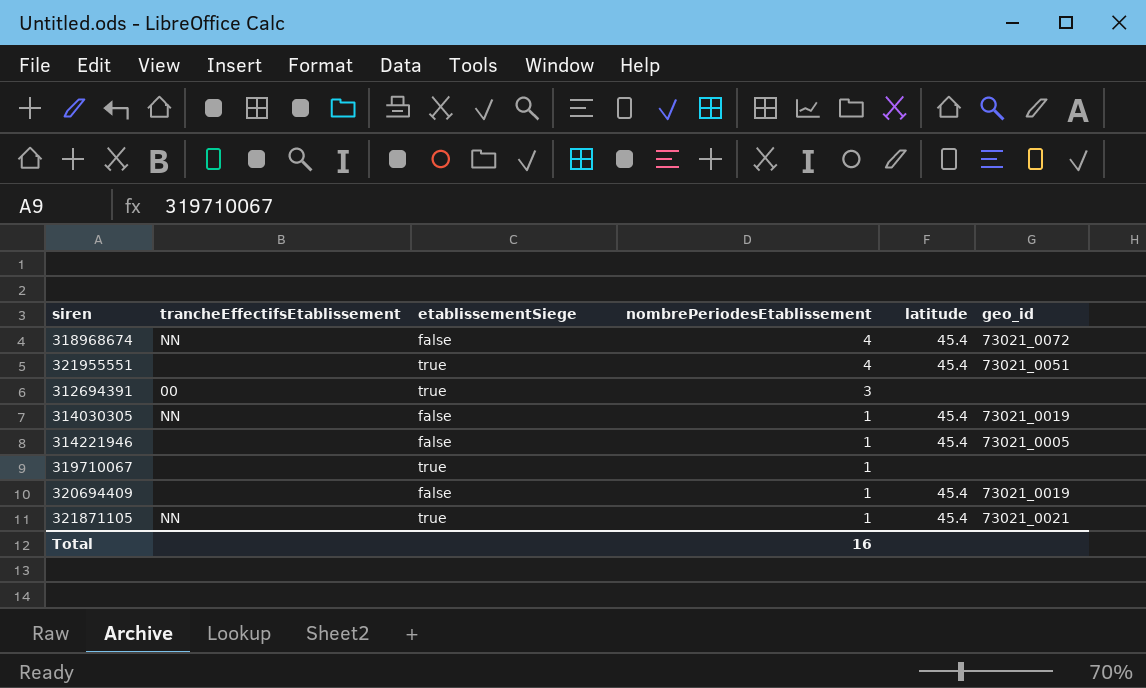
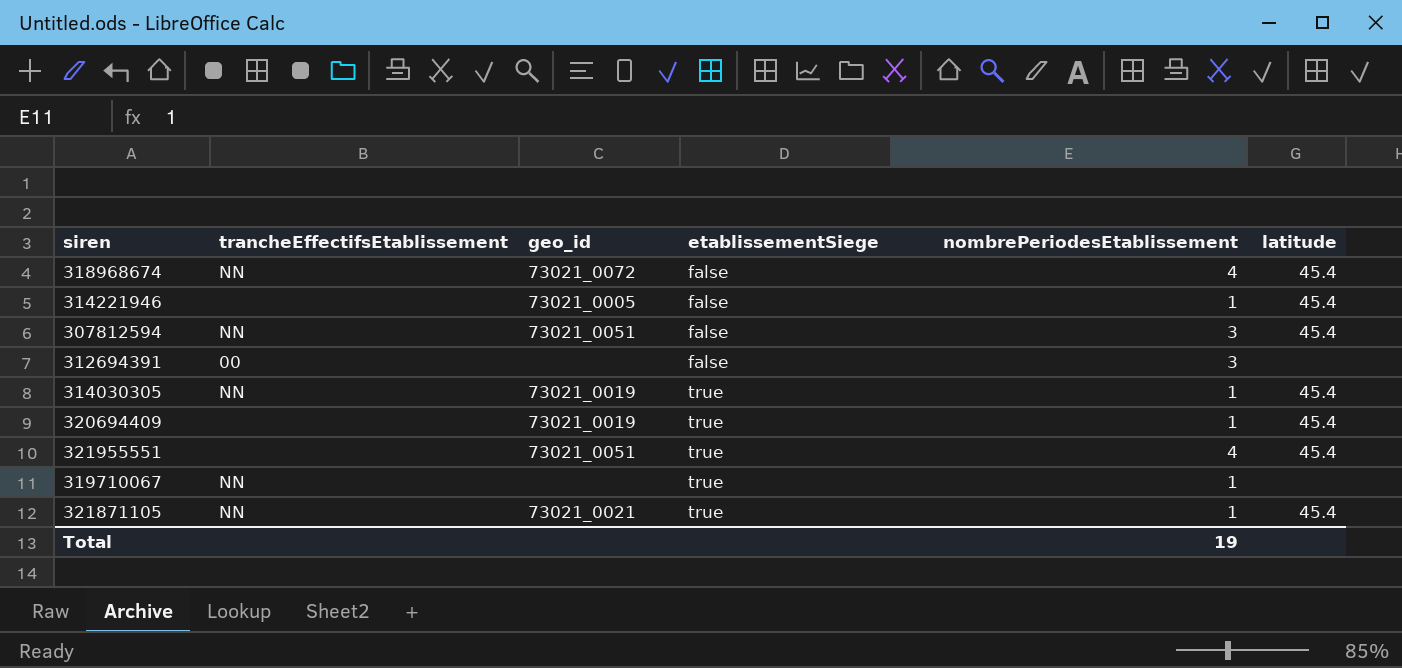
row order: nombrePeriodesEtablissement descending -> etablissementSiege ascending
column geo_id | position: 6 -> 3
row 307812594: none -> NN | 73021_0051 | false | 3 | 45.4
312694391 | etablissementSiege: true -> false
314030305 | etablissementSiege: false -> true
320694409 | etablissementSiege: false -> true
319710067 | trancheEffectifsEtablissement: none -> NN
Total | nombrePeriodesEtablissement: 16 -> 19

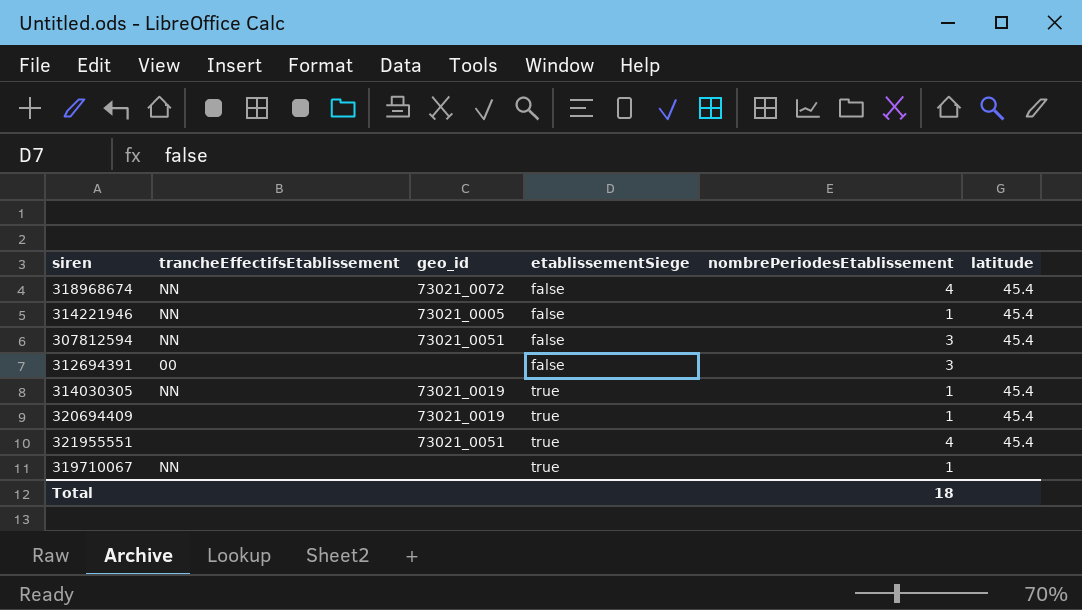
row 321871105: NN | 73021_0021 | true | 1 | 45.4 -> none
314221946 | trancheEffectifsEtablissement: none -> NN
Total | nombrePeriodesEtablissement: 19 -> 18

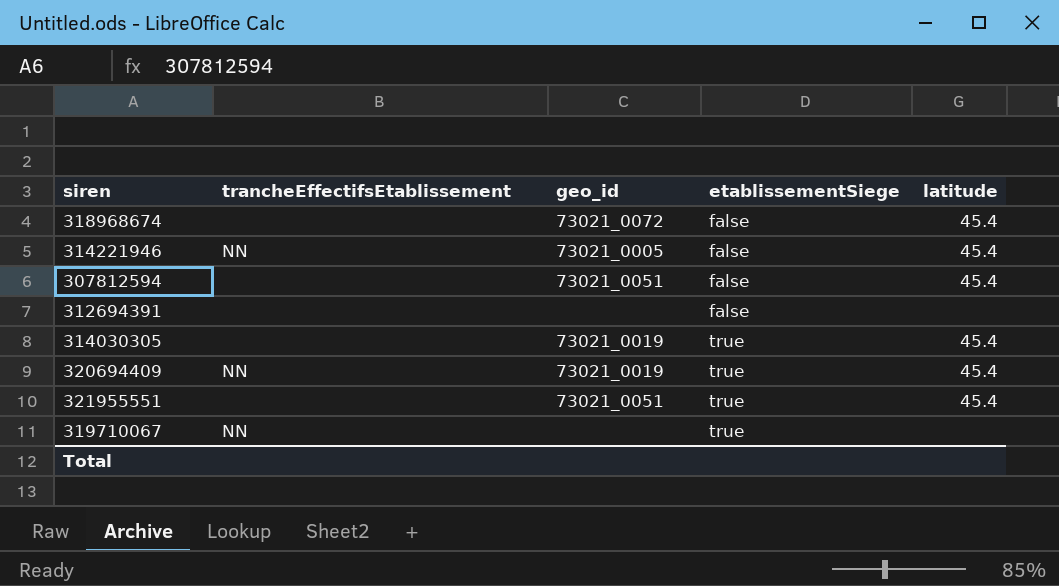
column nombrePeriodesEtablissement | position: 5 -> none
318968674 | trancheEffectifsEtablissement: NN -> none
307812594 | trancheEffectifsEtablissement: NN -> none
312694391 | trancheEffectifsEtablissement: 00 -> none
314030305 | trancheEffectifsEtablissement: NN -> none
320694409 | trancheEffectifsEtablissement: none -> NN

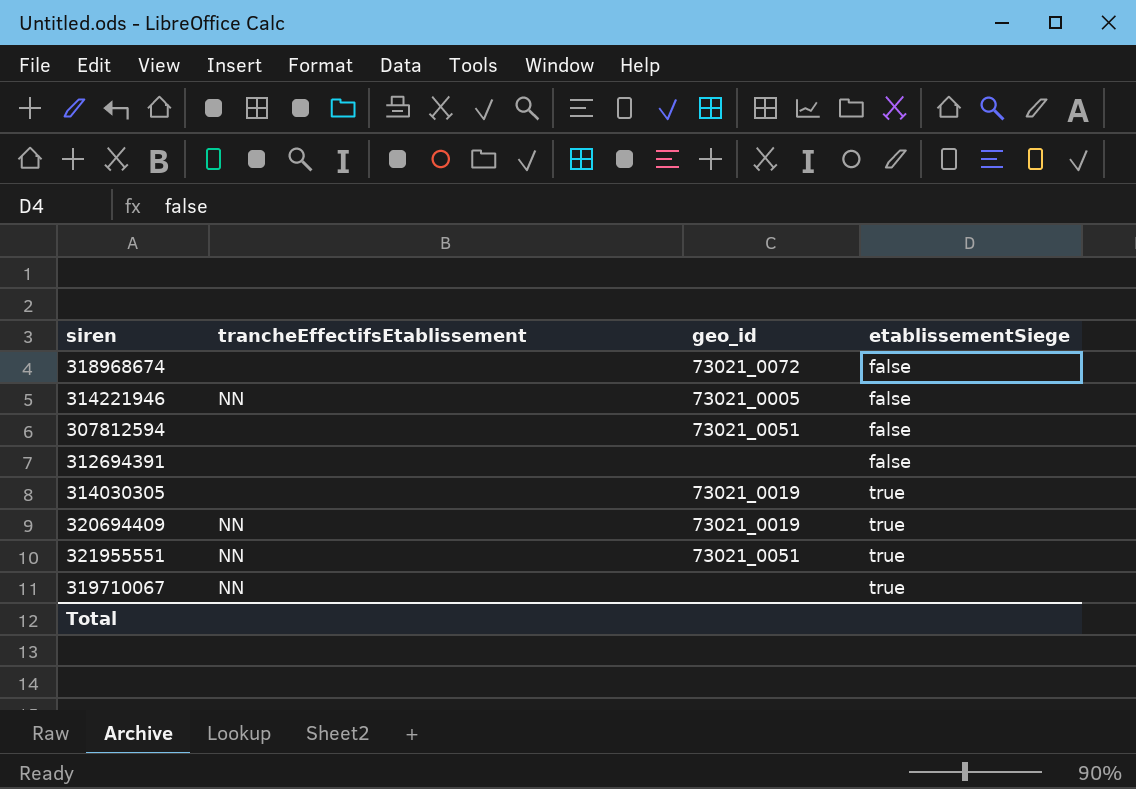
column latitude | position: 5 -> none
321955551 | trancheEffectifsEtablissement: none -> NN

